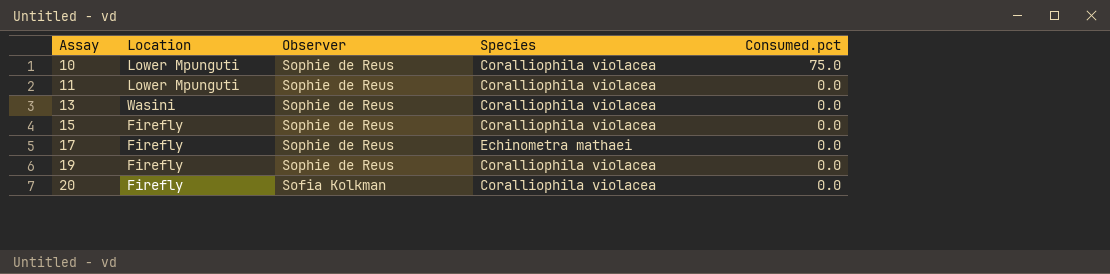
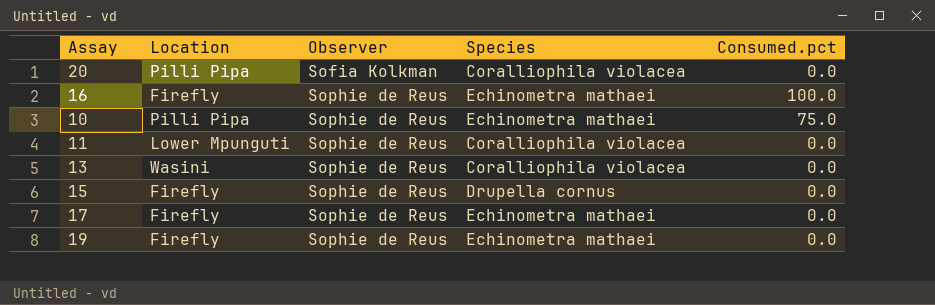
row order: Assay ascending -> Observer ascending
20 | Location: Firefly -> Pilli Pipa
row 16: none -> Firefly | Sophie de Reus | Echinometra mathaei | 100.0
10 | Location: Lower Mpunguti -> Pilli Pipa
10 | Species: Coralliophila violacea -> Echinometra mathaei
15 | Species: Coralliophila violacea -> Drupella cornus
19 | Species: Coralliophila violacea -> Echinometra mathaei

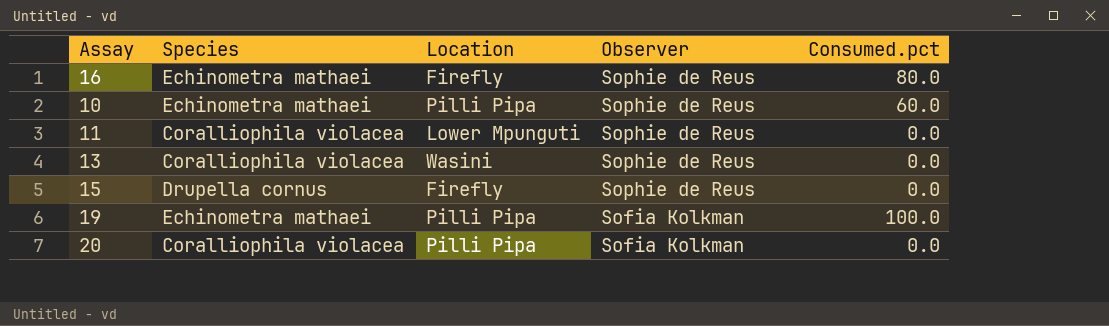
row order: Observer ascending -> Observer descending
column Species | position: 4 -> 2
row 17: Firefly | Sophie de Reus | Echinometra mathaei | 0.0 -> none
16 | Consumed.pct: 100.0 -> 80.0
10 | Consumed.pct: 75.0 -> 60.0
19 | Location: Firefly -> Pilli Pipa
19 | Observer: Sophie de Reus -> Sofia Kolkman
19 | Consumed.pct: 0.0 -> 100.0

